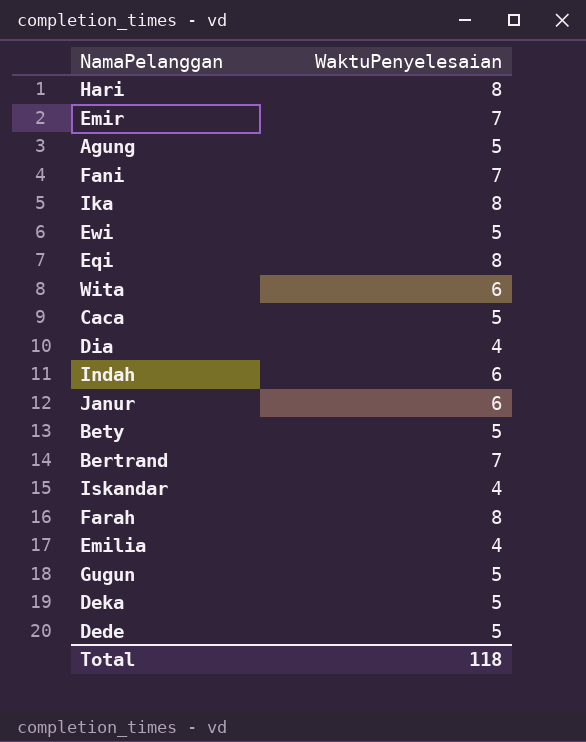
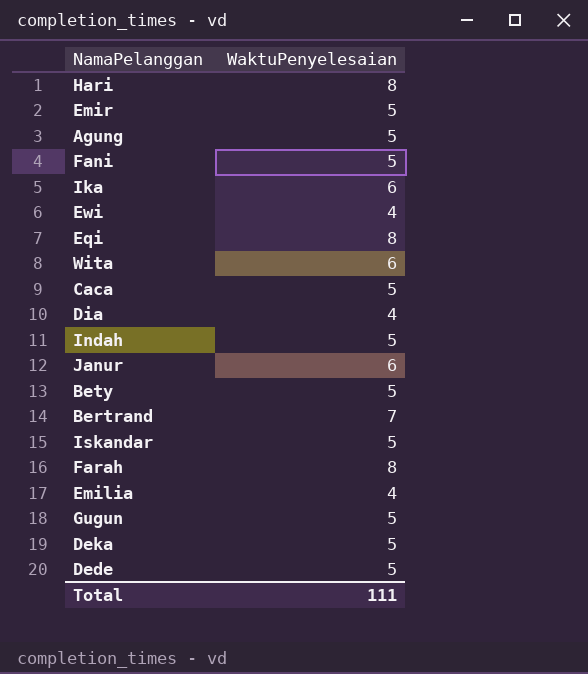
Emir | WaktuPenyelesaian: 7 -> 5
Fani | WaktuPenyelesaian: 7 -> 5
Ika | WaktuPenyelesaian: 8 -> 6
Ewi | WaktuPenyelesaian: 5 -> 4
Indah | WaktuPenyelesaian: 6 -> 5
Iskandar | WaktuPenyelesaian: 4 -> 5
Total | WaktuPenyelesaian: 118 -> 111

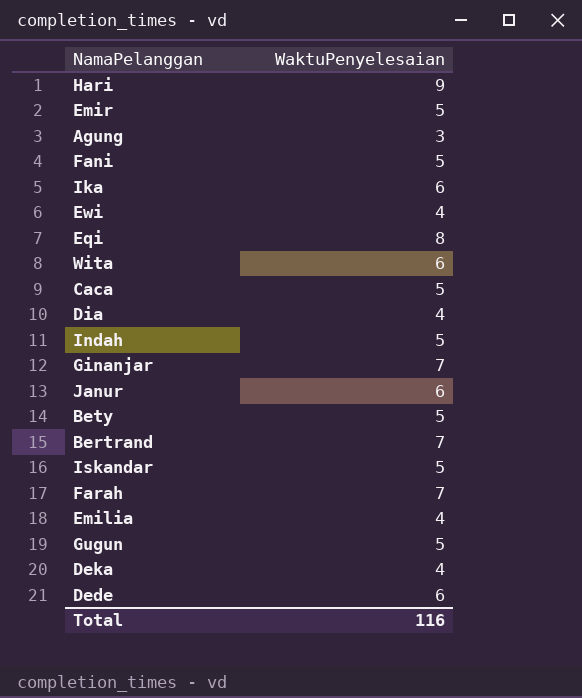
Hari | WaktuPenyelesaian: 8 -> 9
Agung | WaktuPenyelesaian: 5 -> 3
row Ginanjar: none -> 7
Farah | WaktuPenyelesaian: 8 -> 7
Deka | WaktuPenyelesaian: 5 -> 4
Dede | WaktuPenyelesaian: 5 -> 6
Total | WaktuPenyelesaian: 111 -> 116

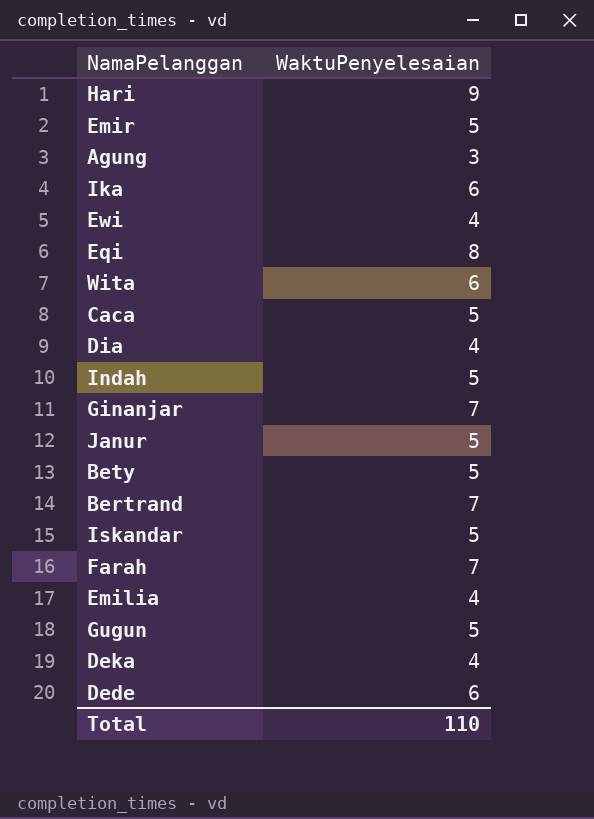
row Fani: 5 -> none
Janur | WaktuPenyelesaian: 6 -> 5
Total | WaktuPenyelesaian: 116 -> 110

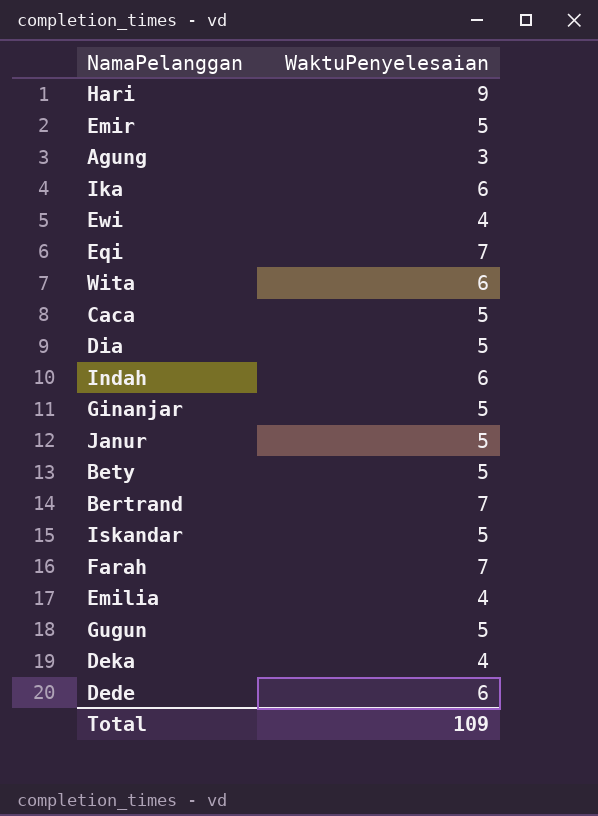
Eqi | WaktuPenyelesaian: 8 -> 7
Dia | WaktuPenyelesaian: 4 -> 5
Indah | WaktuPenyelesaian: 5 -> 6
Ginanjar | WaktuPenyelesaian: 7 -> 5
Total | WaktuPenyelesaian: 110 -> 109

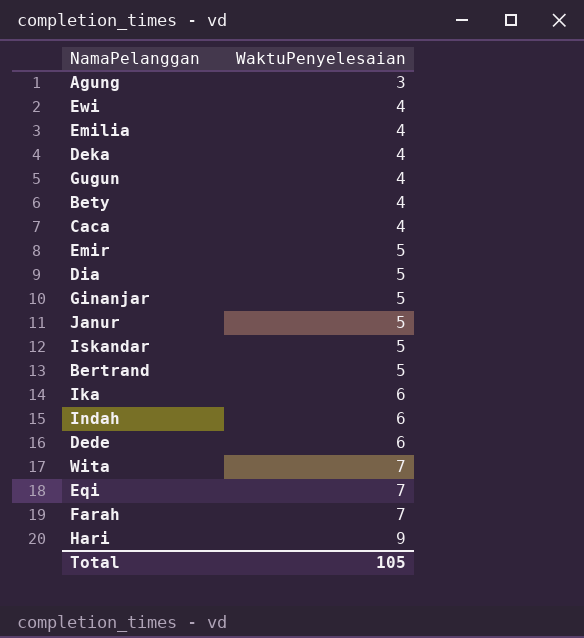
row order: none -> WaktuPenyelesaian ascending
Gugun | WaktuPenyelesaian: 5 -> 4
Bety | WaktuPenyelesaian: 5 -> 4
Caca | WaktuPenyelesaian: 5 -> 4
Bertrand | WaktuPenyelesaian: 7 -> 5
Wita | WaktuPenyelesaian: 6 -> 7
Total | WaktuPenyelesaian: 109 -> 105

